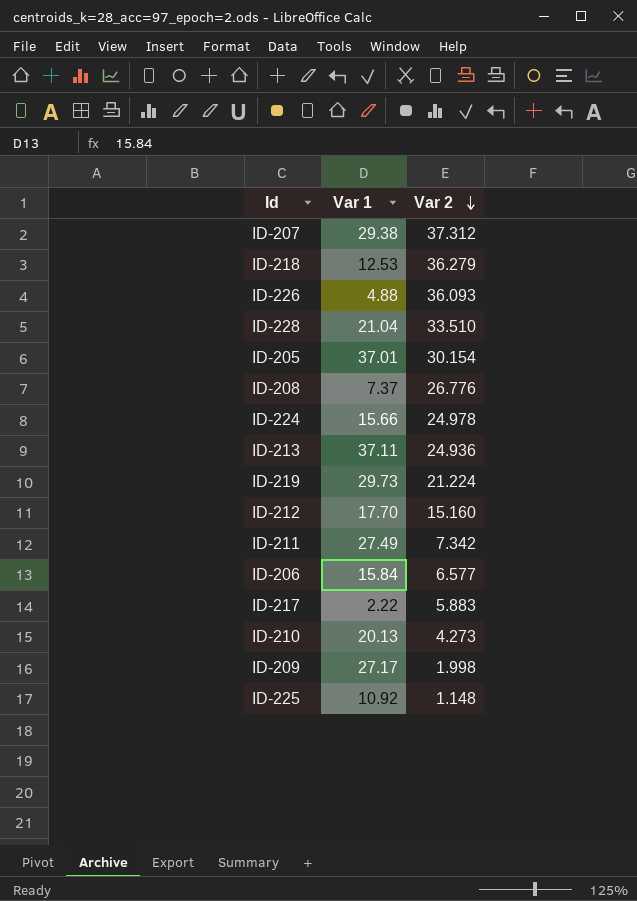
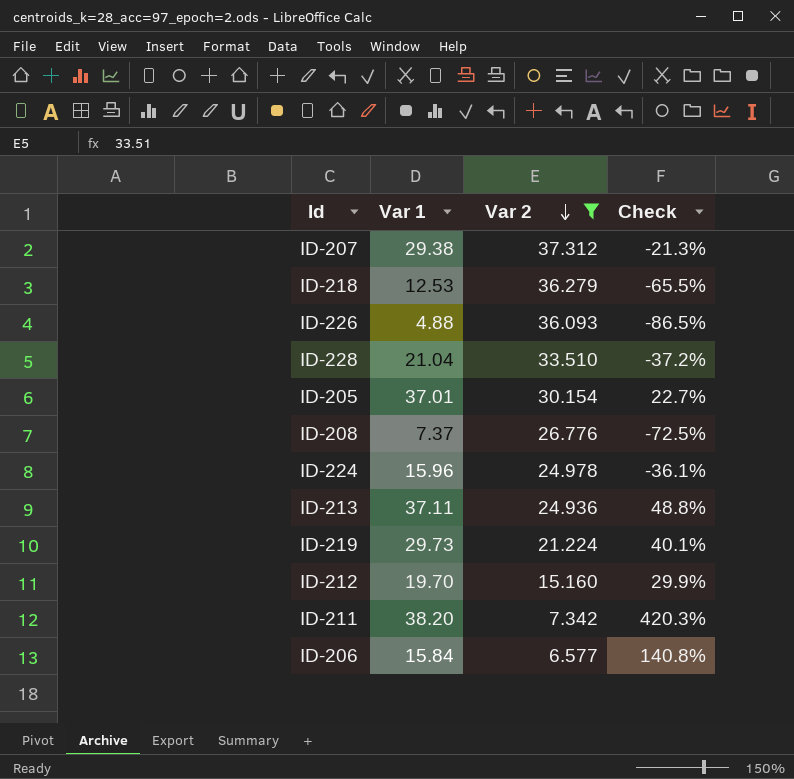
filter: none -> Var 2 >= 6.577
column Check | formula: none -> ([Var 1] - [Var 2]) / [Var 2]
ID-224 | Var 1: 15.66 -> 15.96
ID-212 | Var 1: 17.70 -> 19.70
ID-211 | Var 1: 27.49 -> 38.20

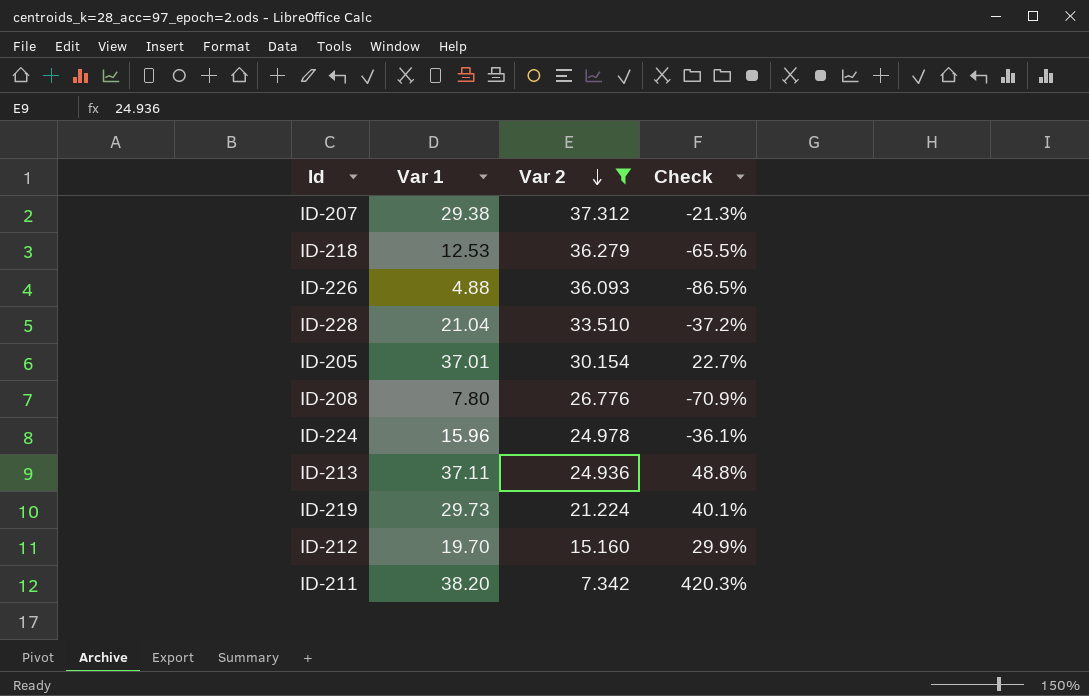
row ID-206: 15.84 | 6.577 | 140.8% -> none
ID-208 | Var 1: 7.37 -> 7.80
ID-208 | Check: -72.5% -> -70.9%

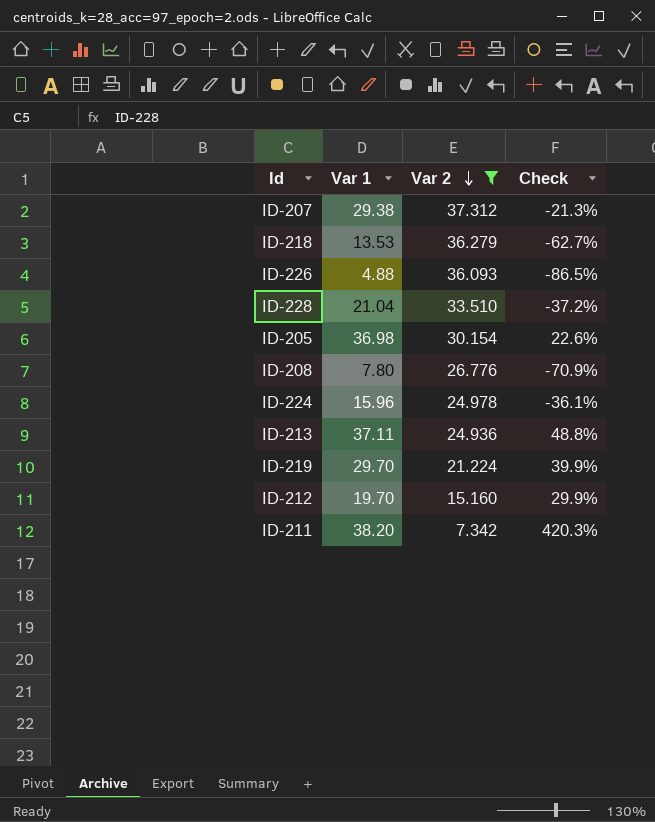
ID-218 | Var 1: 12.53 -> 13.53
ID-218 | Check: -65.5% -> -62.7%
ID-205 | Var 1: 37.01 -> 36.98
ID-205 | Check: 22.7% -> 22.6%
ID-219 | Var 1: 29.73 -> 29.70
ID-219 | Check: 40.1% -> 39.9%

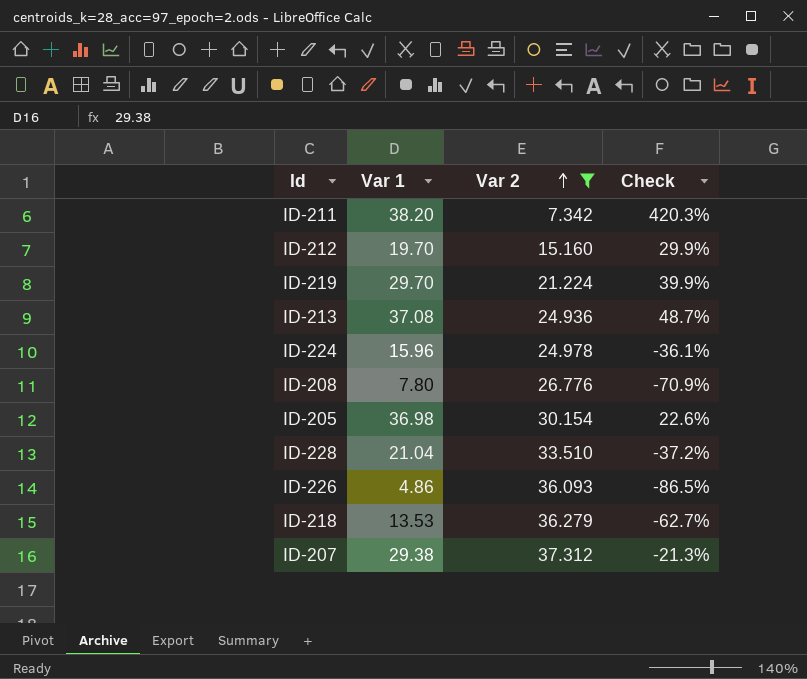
row order: Var 2 descending -> Var 2 ascending
ID-213 | Var 1: 37.11 -> 37.08
ID-213 | Check: 48.8% -> 48.7%
ID-226 | Var 1: 4.88 -> 4.86

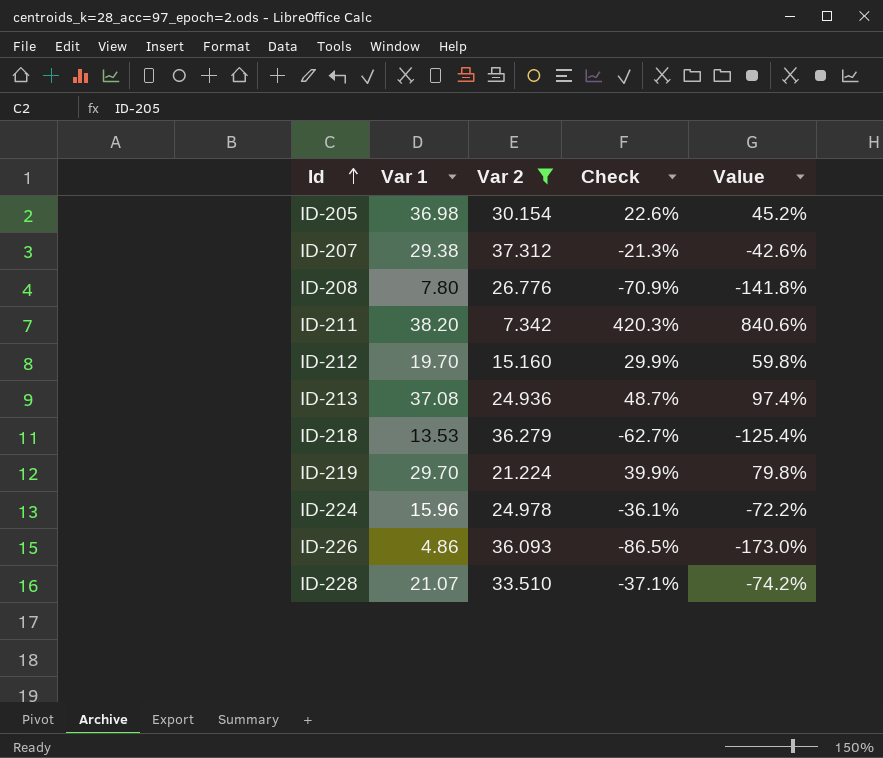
row order: Var 2 ascending -> Id ascending
column Value | formula: none -> [Check] * 2
ID-228 | Var 1: 21.04 -> 21.07
ID-228 | Check: -37.2% -> -37.1%

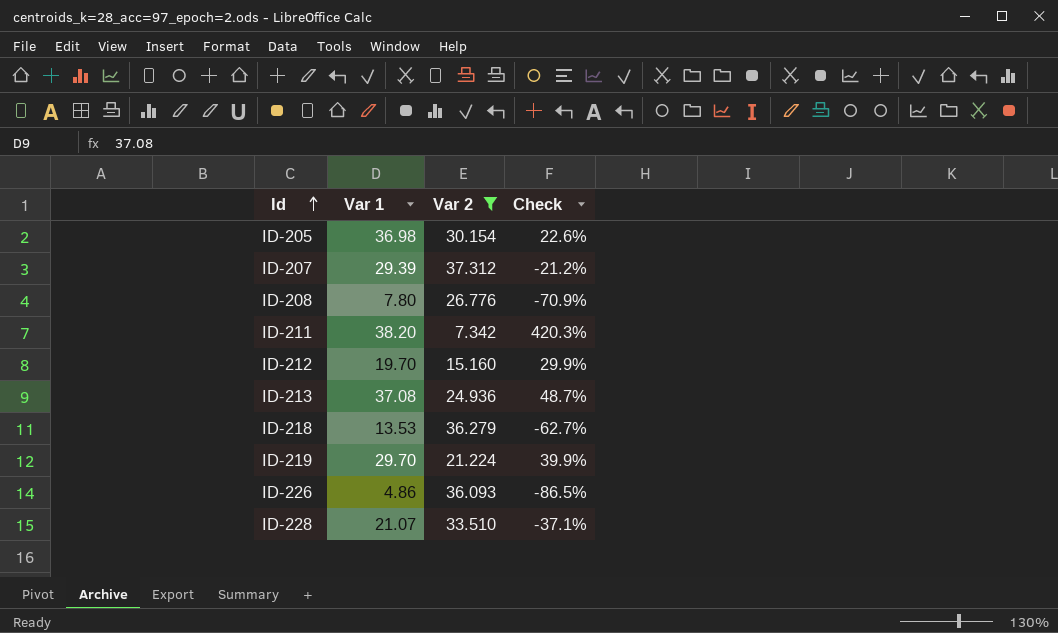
column Value | formula: [Check] * 2 -> none
row ID-224: 15.96 | 24.978 | -36.1% | -72.2% -> none
ID-207 | Var 1: 29.38 -> 29.39
ID-207 | Check: -21.3% -> -21.2%

